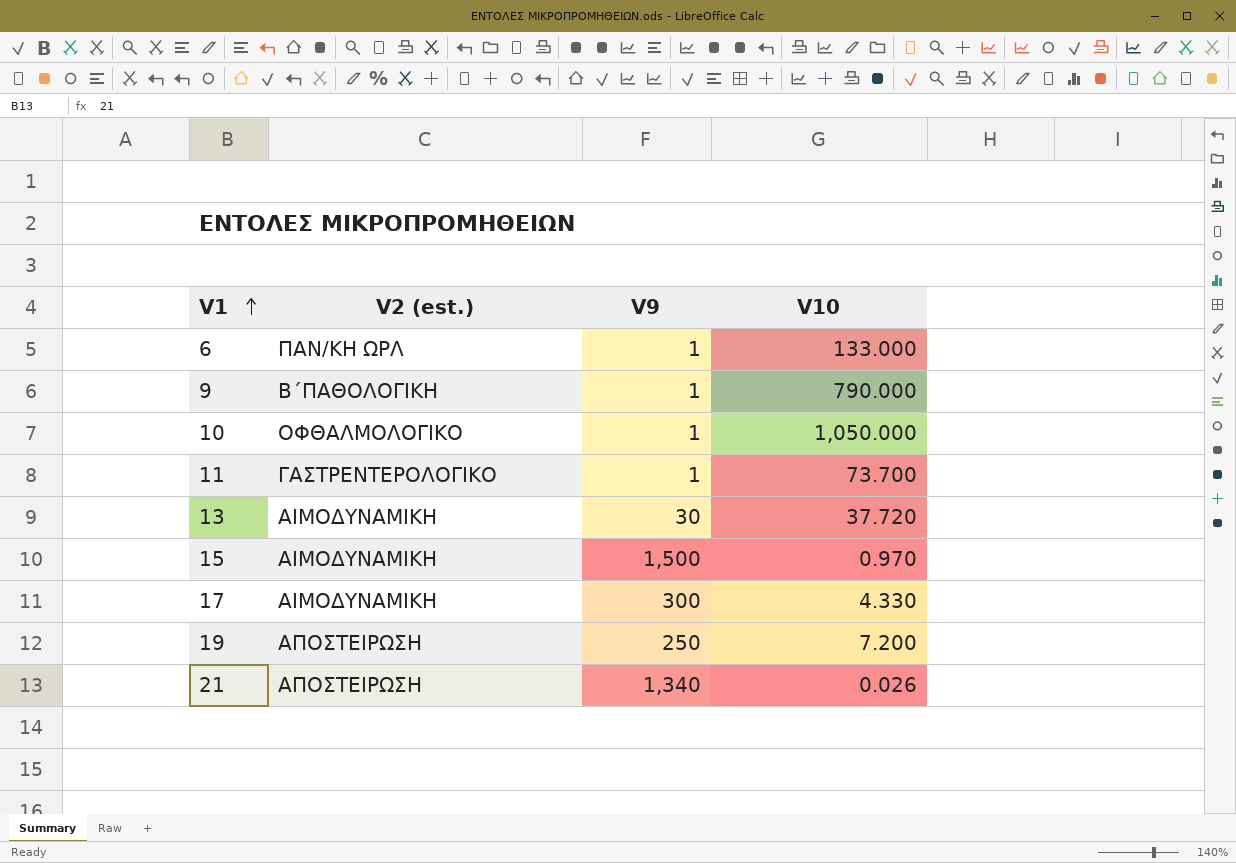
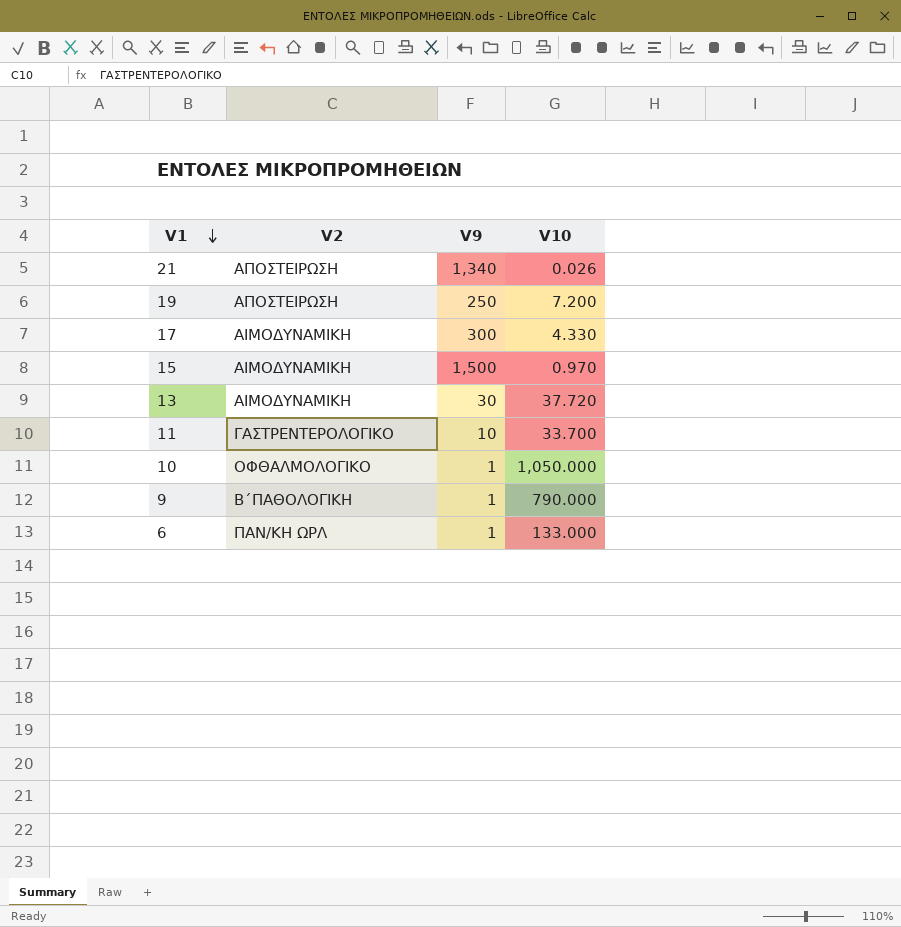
row order: V1 ascending -> V1 descending
column name: V2 (est.) -> V2
11 | V9: 1 -> 10
11 | V10: 73.700 -> 33.700

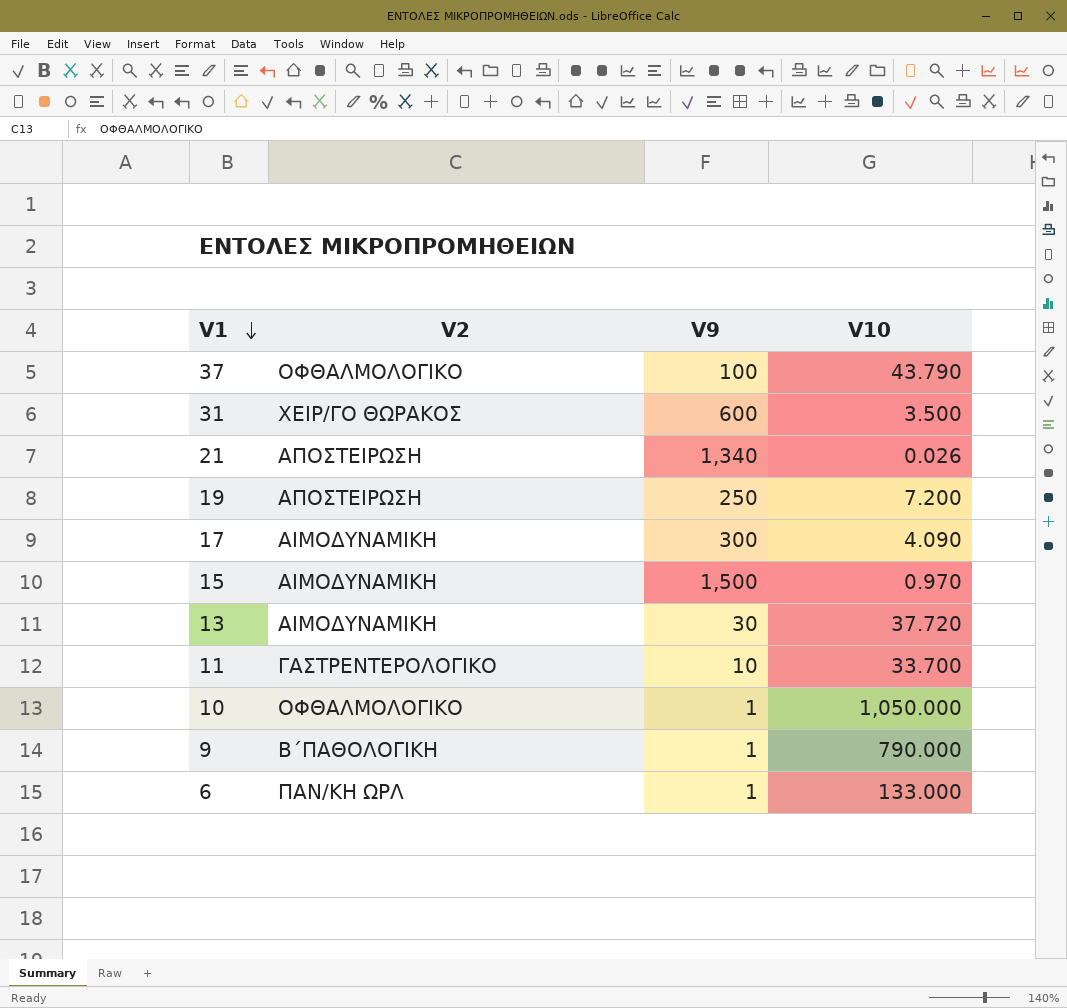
row 37: none -> ΟΦΘΑΛΜΟΛΟΓΙΚΟ | 100 | 43.790
row 31: none -> ΧΕΙΡ/ΓΟ ΘΩΡΑΚΟΣ | 600 | 3.500
17 | V10: 4.330 -> 4.090

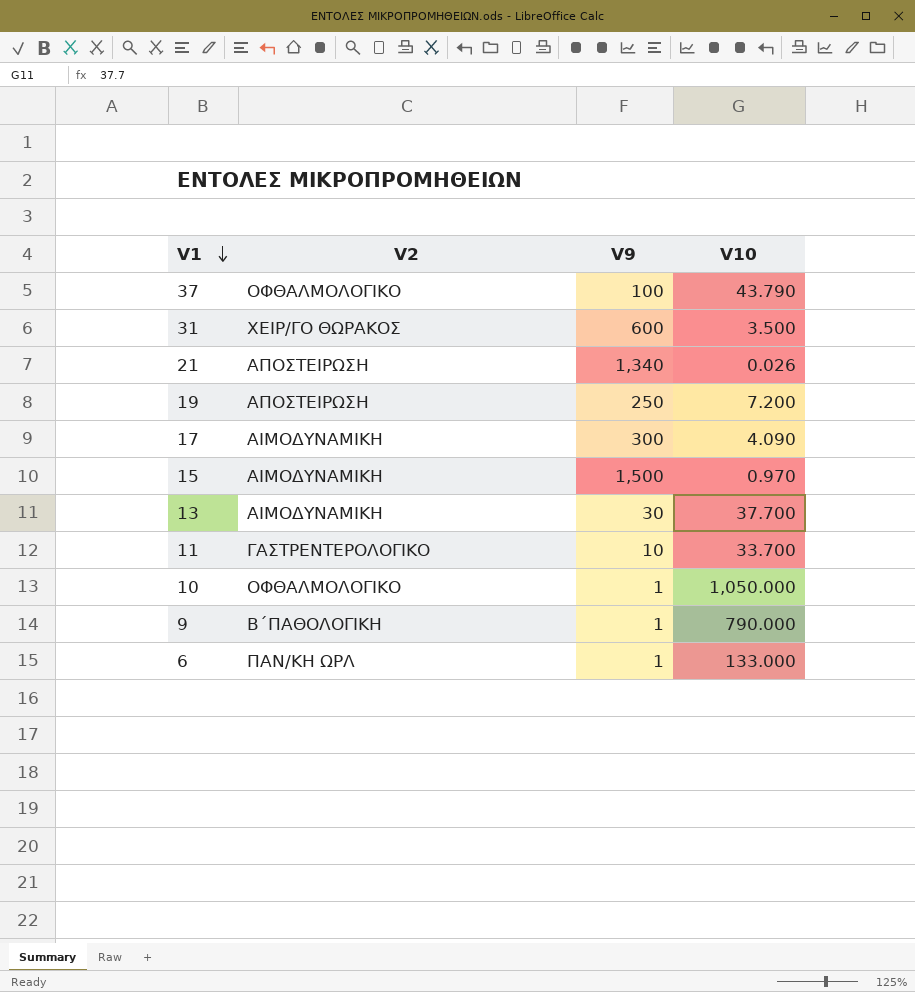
13 | V10: 37.720 -> 37.700

